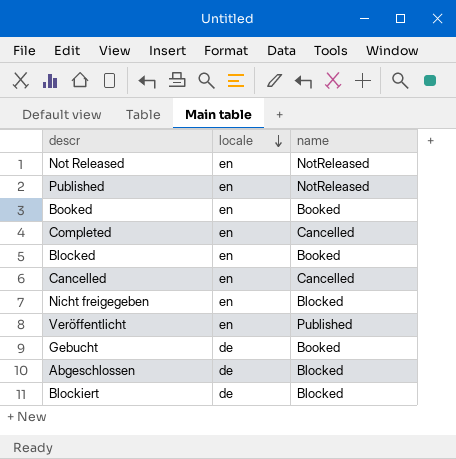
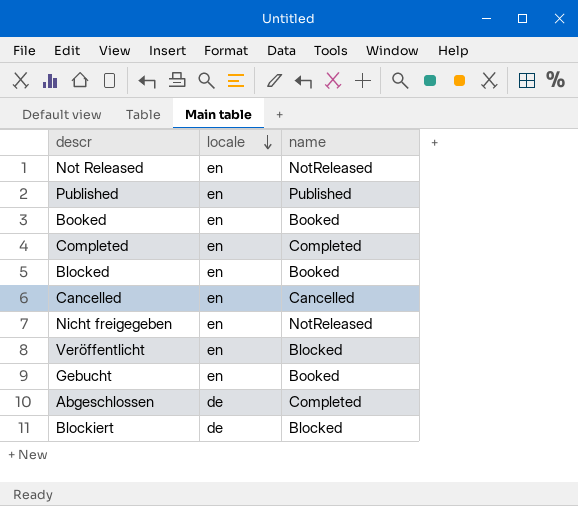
Published | name: NotReleased -> Published
Completed | name: Cancelled -> Completed
Nicht freigegeben | name: Blocked -> NotReleased
Veröffentlicht | name: Published -> Blocked
Gebucht | locale: de -> en
Abgeschlossen | name: Blocked -> Completed

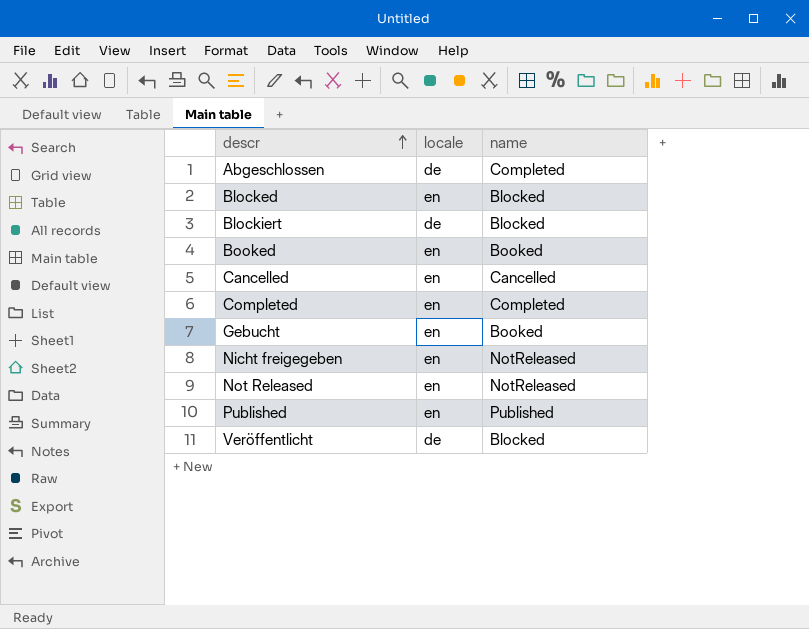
row order: locale descending -> descr ascending
Blocked | name: Booked -> Blocked
Veröffentlicht | locale: en -> de

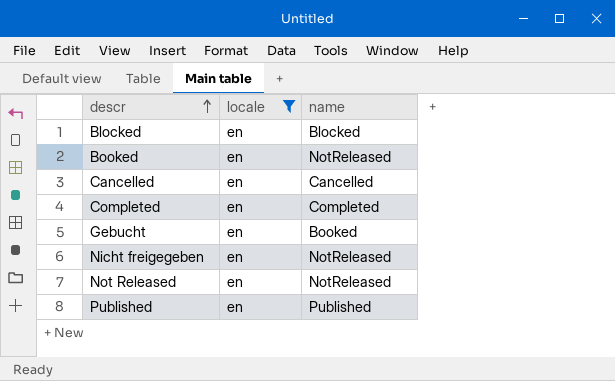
filter: none -> locale = en
Booked | name: Booked -> NotReleased

